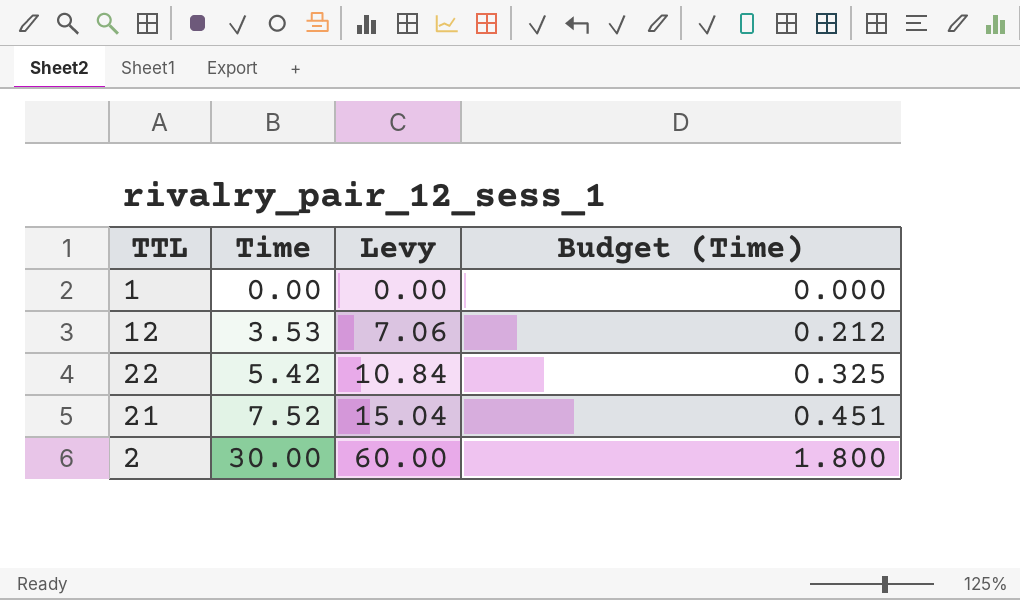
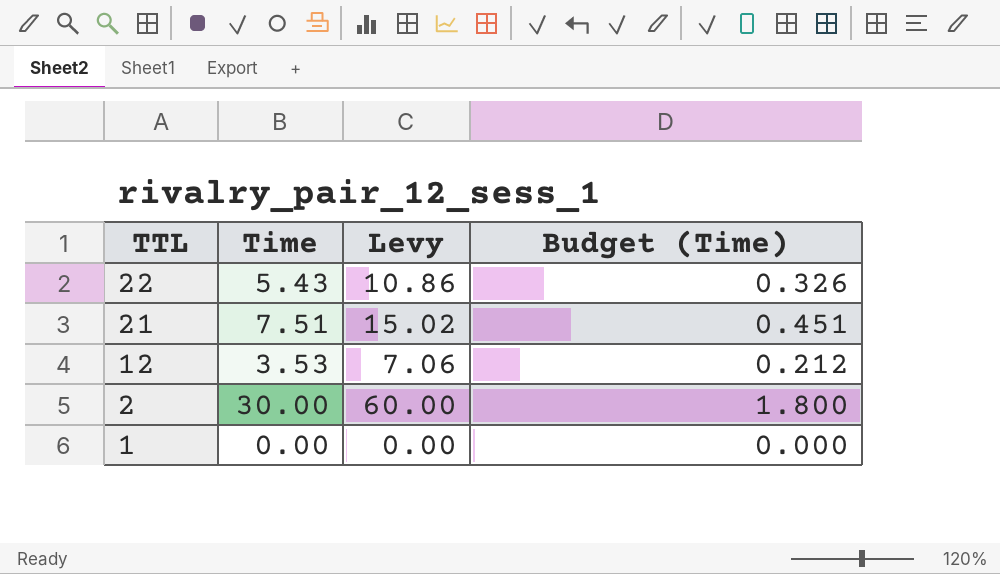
row order: Time ascending -> TTL descending
22 | Time: 5.42 -> 5.43
22 | Levy: 10.84 -> 10.86
22 | Budget (Time): 0.325 -> 0.326
21 | Time: 7.52 -> 7.51
21 | Levy: 15.04 -> 15.02

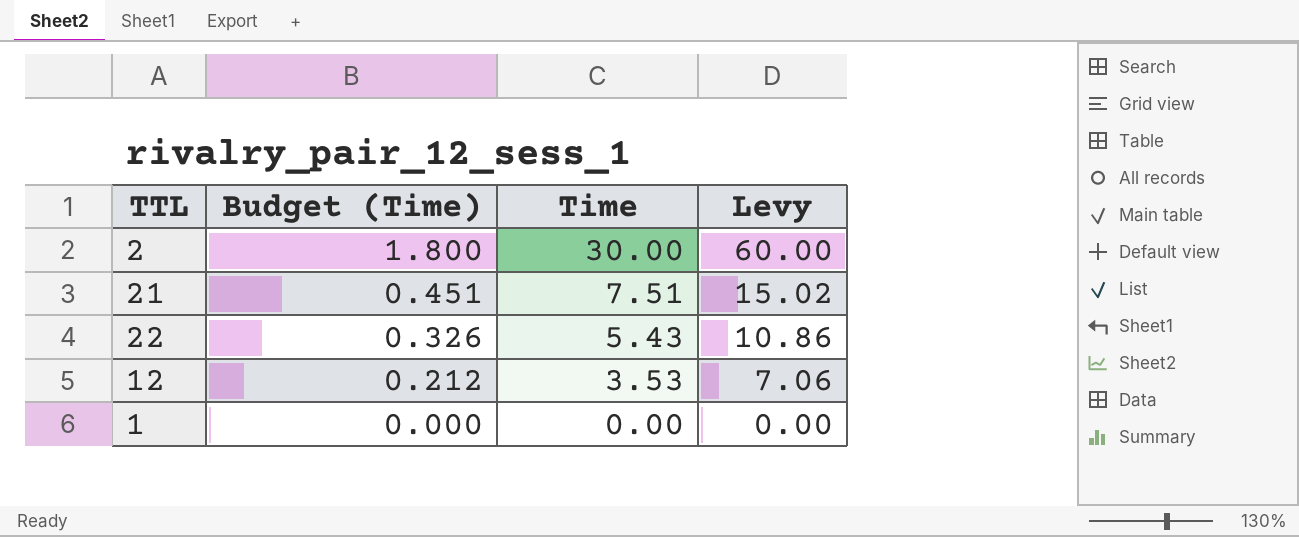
row order: TTL descending -> Budget (Time) descending
column Budget (Time) | position: 4 -> 2

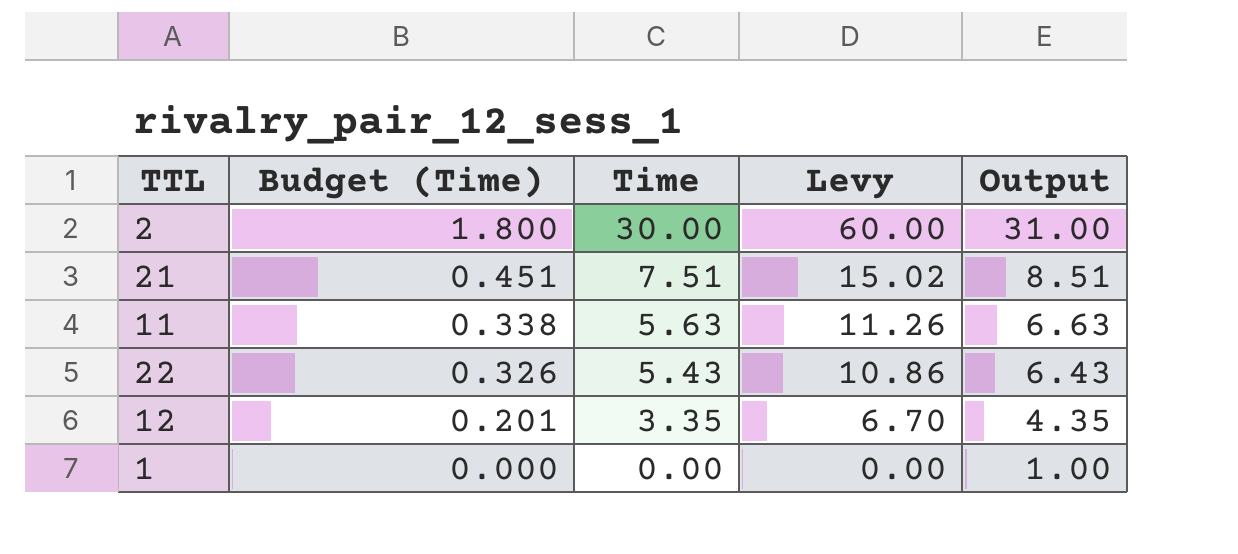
column Output | formula: none -> [Time] + 1
row 11: none -> 0.338 | 5.63 | 11.26 | 6.63
12 | Budget (Time): 0.212 -> 0.201
12 | Time: 3.53 -> 3.35
12 | Levy: 7.06 -> 6.70

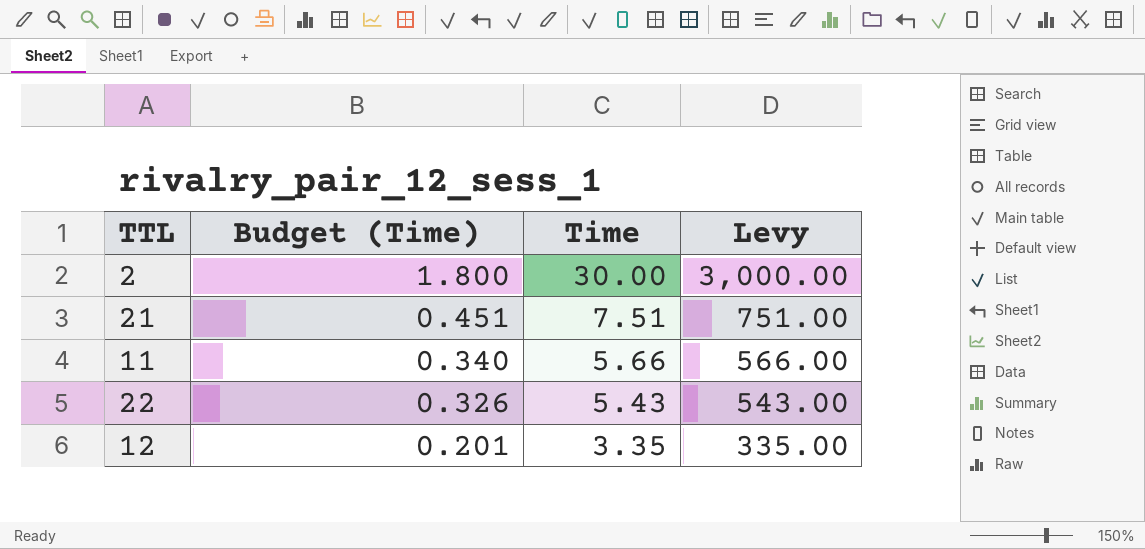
column Output | formula: [Time] + 1 -> none
column Levy | formula: [Time] * 2 -> [Time] * 100
row 1: 0.000 | 0.00 | 0.00 | 1.00 -> none
11 | Budget (Time): 0.338 -> 0.340
11 | Time: 5.63 -> 5.66

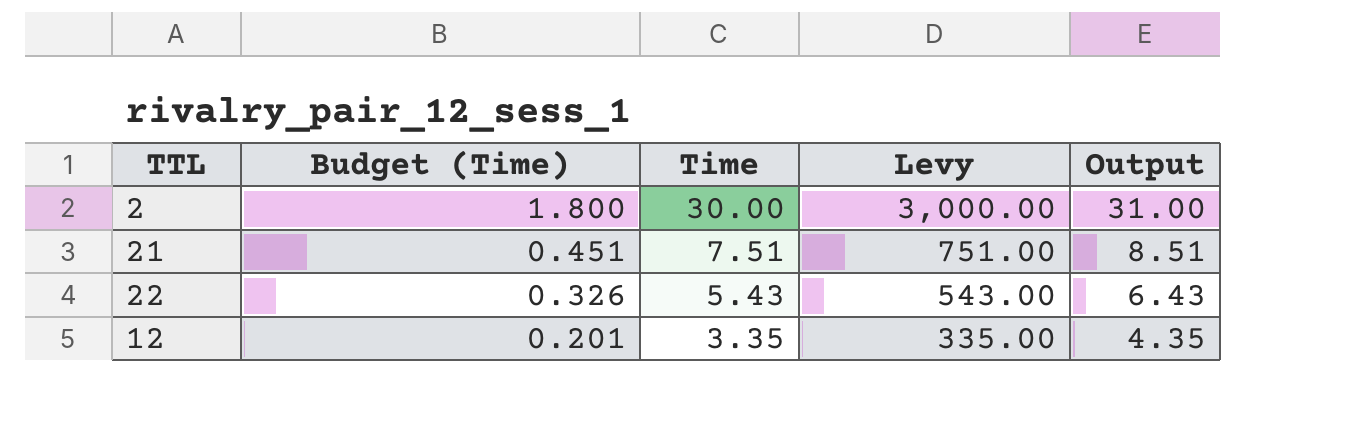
column Output | formula: none -> [Time] + 1
row 11: 0.340 | 5.66 | 566.00 -> none

